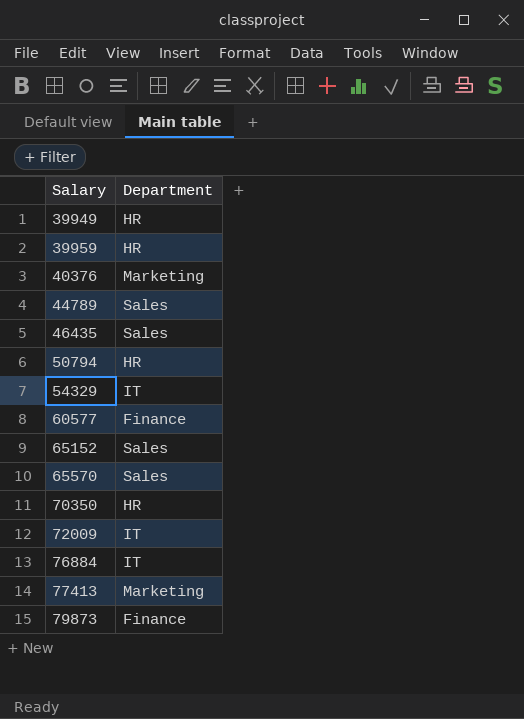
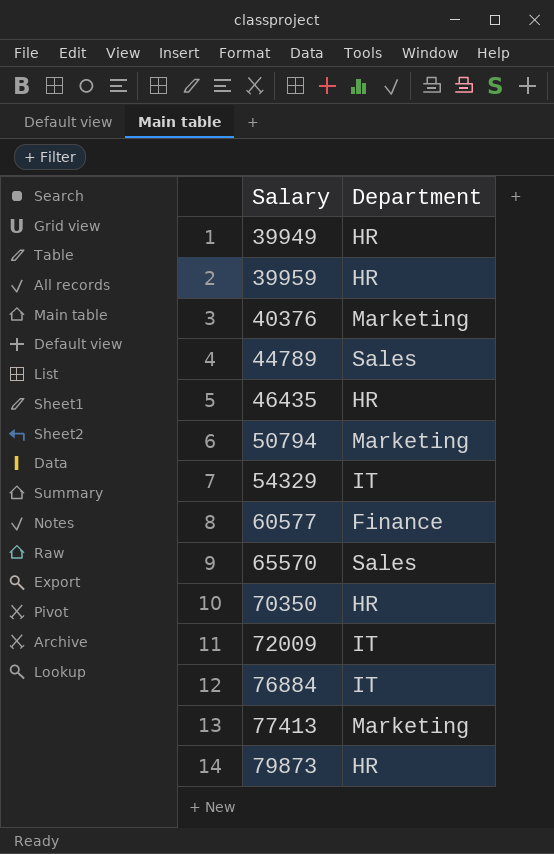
row 65152: Sales -> none
46435 | Department: Sales -> HR
50794 | Department: HR -> Marketing
79873 | Department: Finance -> HR

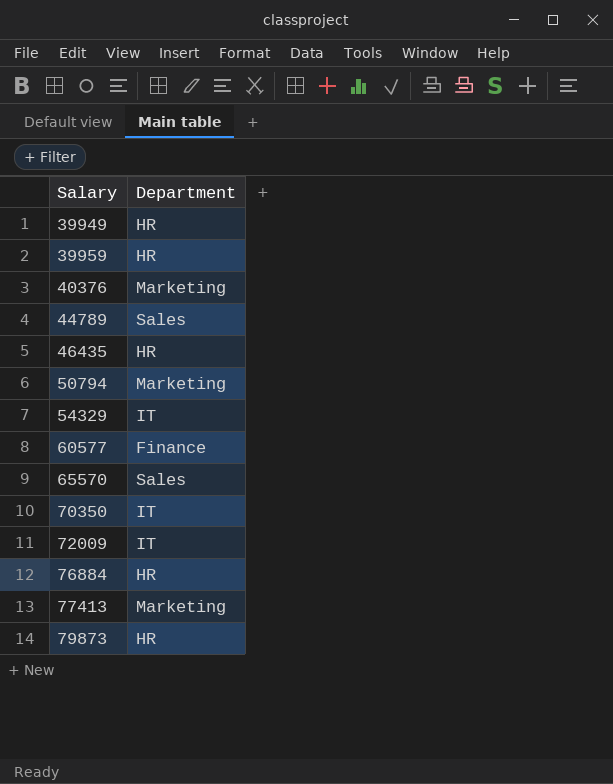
70350 | Department: HR -> IT
76884 | Department: IT -> HR

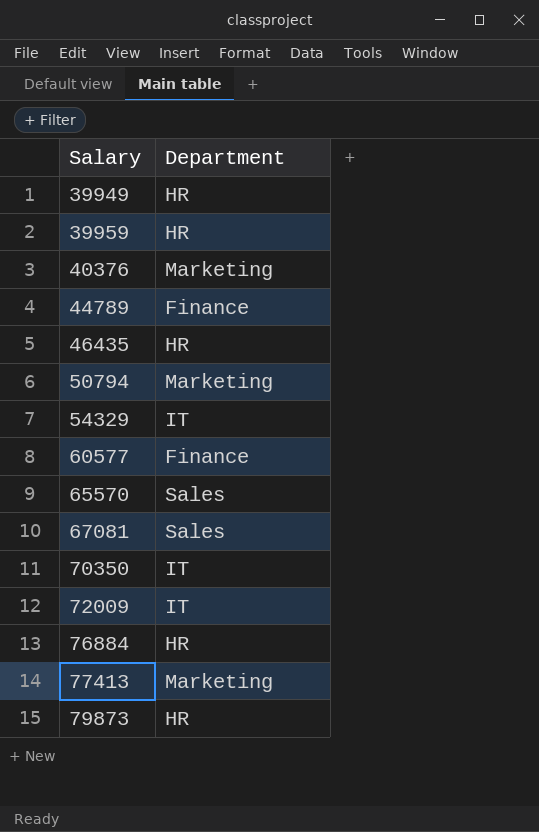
44789 | Department: Sales -> Finance
row 67081: none -> Sales

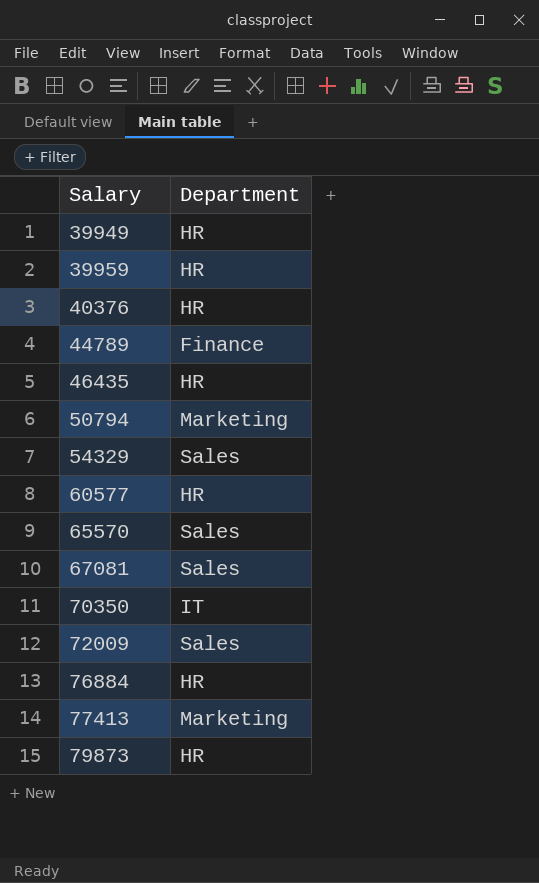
40376 | Department: Marketing -> HR
54329 | Department: IT -> Sales
60577 | Department: Finance -> HR
72009 | Department: IT -> Sales

